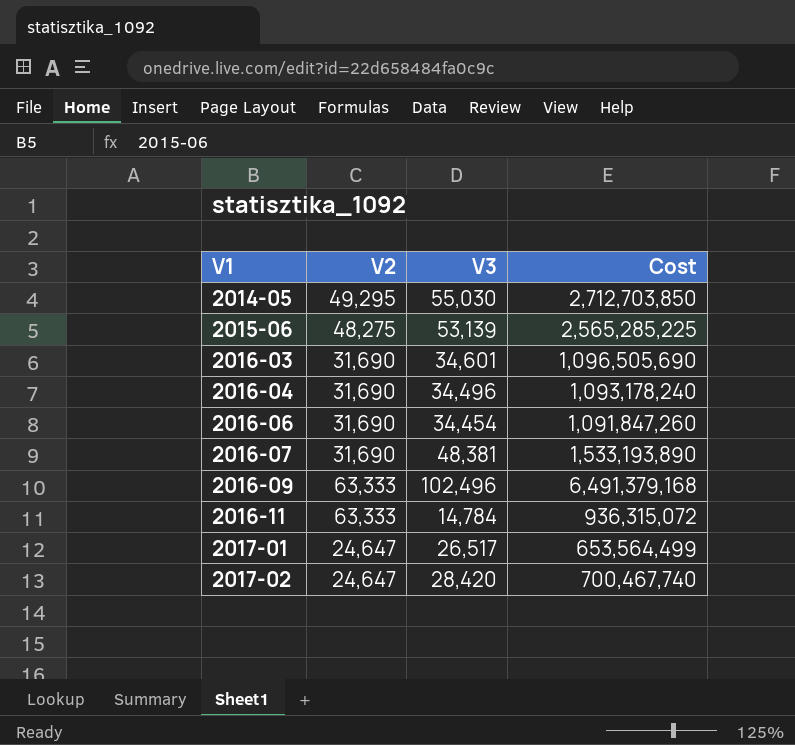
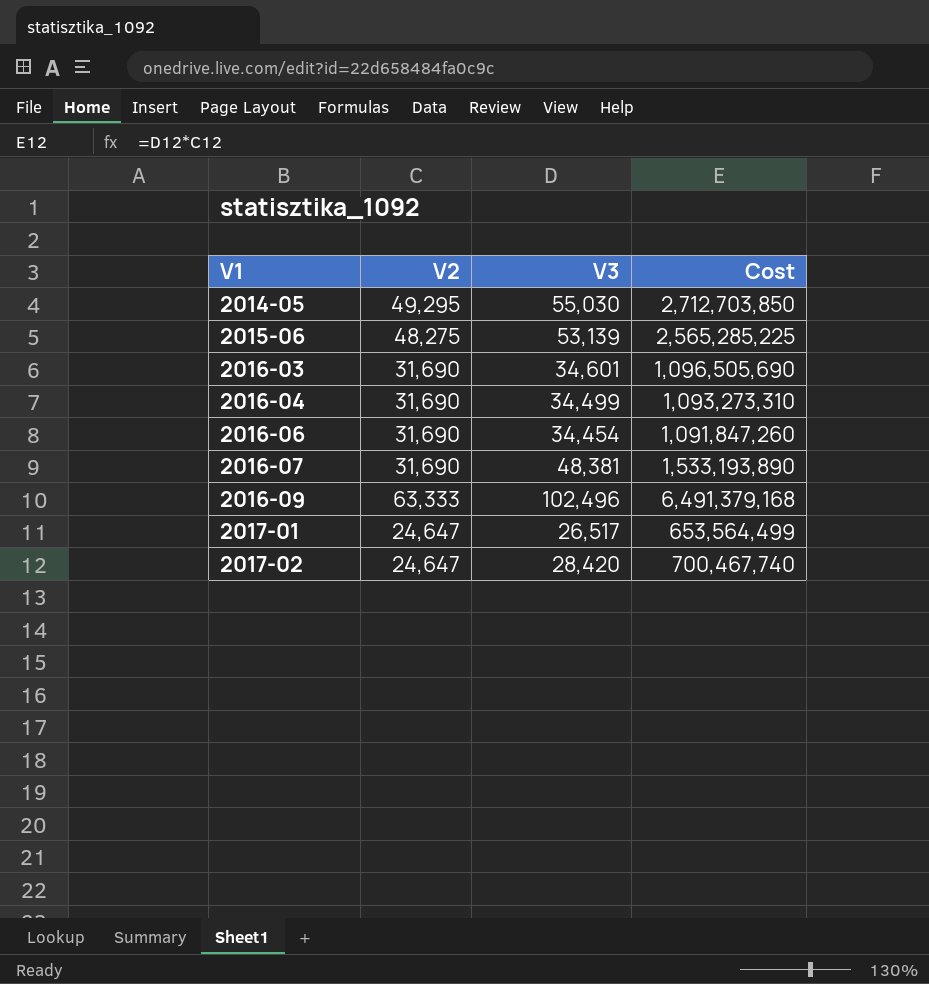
row 2016-11: 63,333 | 14,784 | 936,315,072 -> none
2016-04 | V3: 34,496 -> 34,499
2016-04 | Cost: 1,093,178,240 -> 1,093,273,310

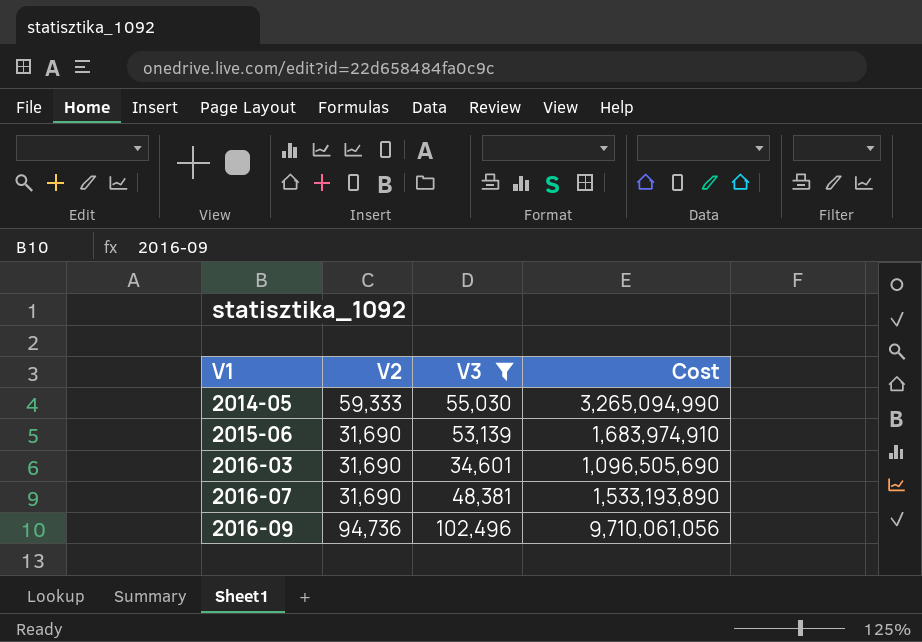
filter: none -> V3 >= 34,601
2014-05 | V2: 49,295 -> 59,333
2014-05 | Cost: 2,712,703,850 -> 3,265,094,990
2015-06 | V2: 48,275 -> 31,690
2015-06 | Cost: 2,565,285,225 -> 1,683,974,910
2016-09 | V2: 63,333 -> 94,736
2016-09 | Cost: 6,491,379,168 -> 9,710,061,056

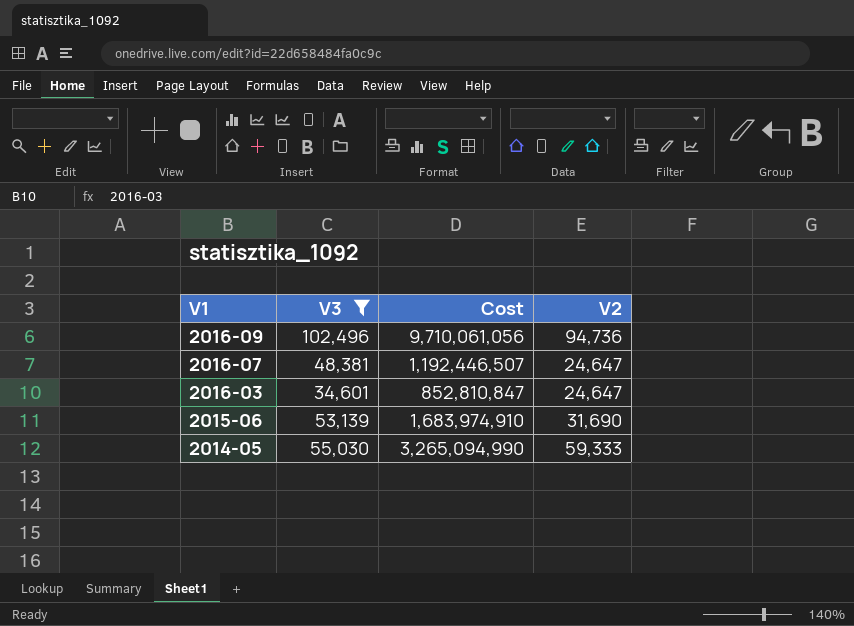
row order: V1 ascending -> V1 descending
column V2 | position: 2 -> 4
2016-07 | Cost: 1,533,193,890 -> 1,192,446,507
2016-07 | V2: 31,690 -> 24,647
2016-03 | Cost: 1,096,505,690 -> 852,810,847
2016-03 | V2: 31,690 -> 24,647

